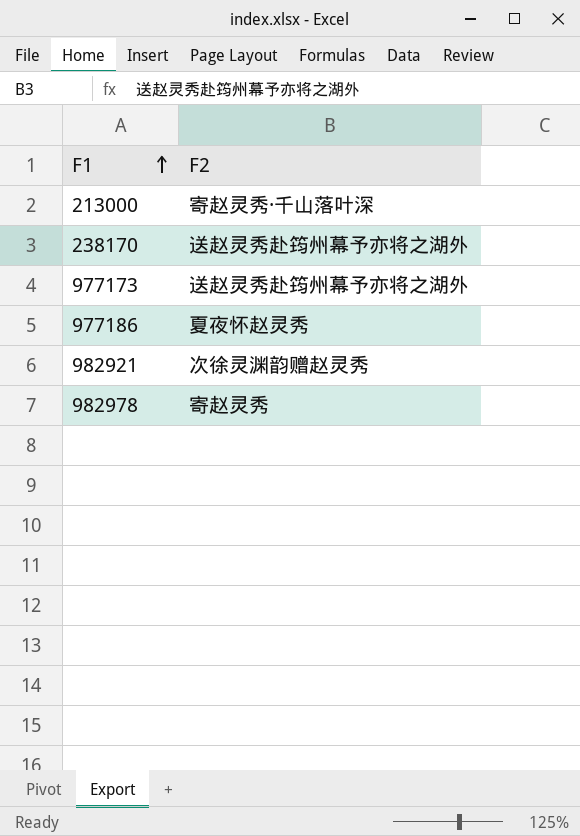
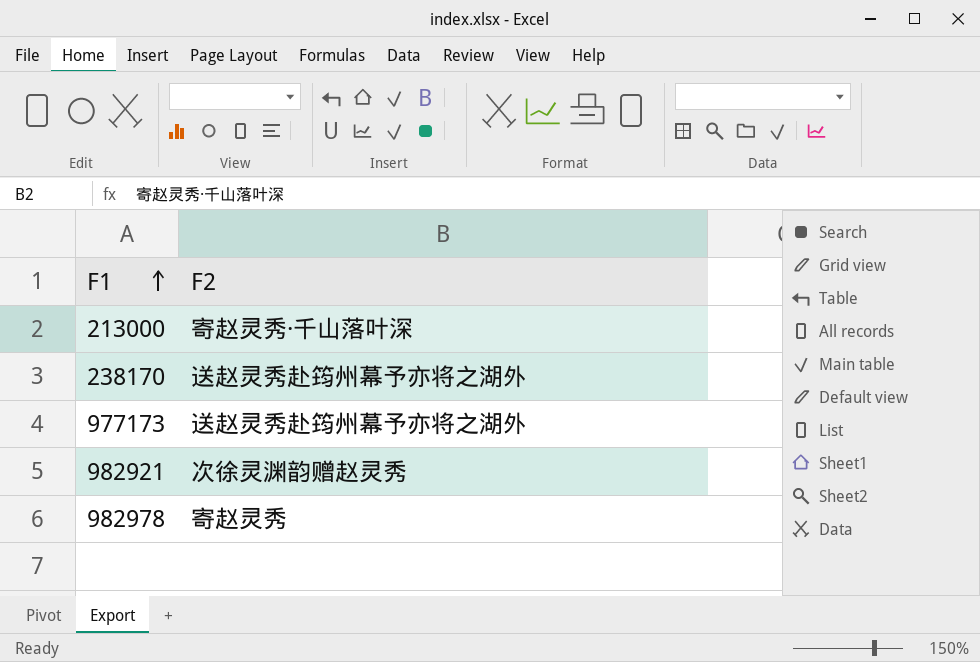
row 977186: 夏夜怀赵灵秀 -> none

